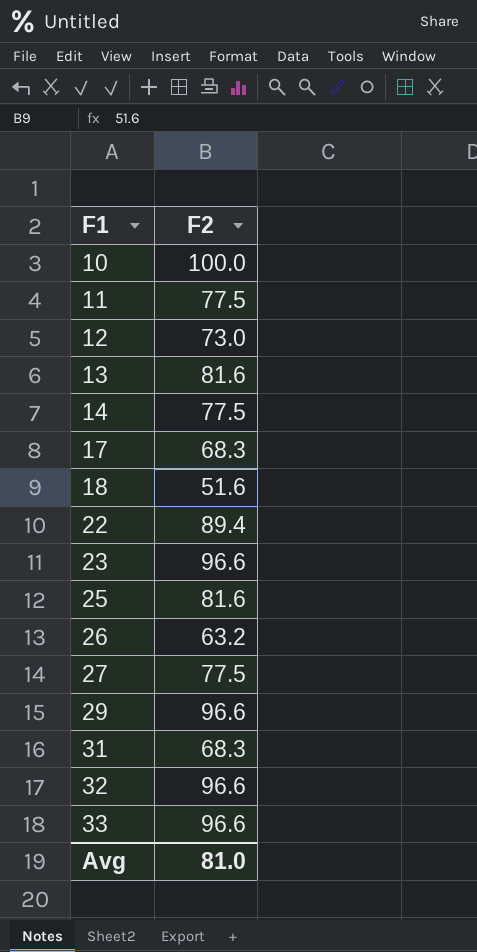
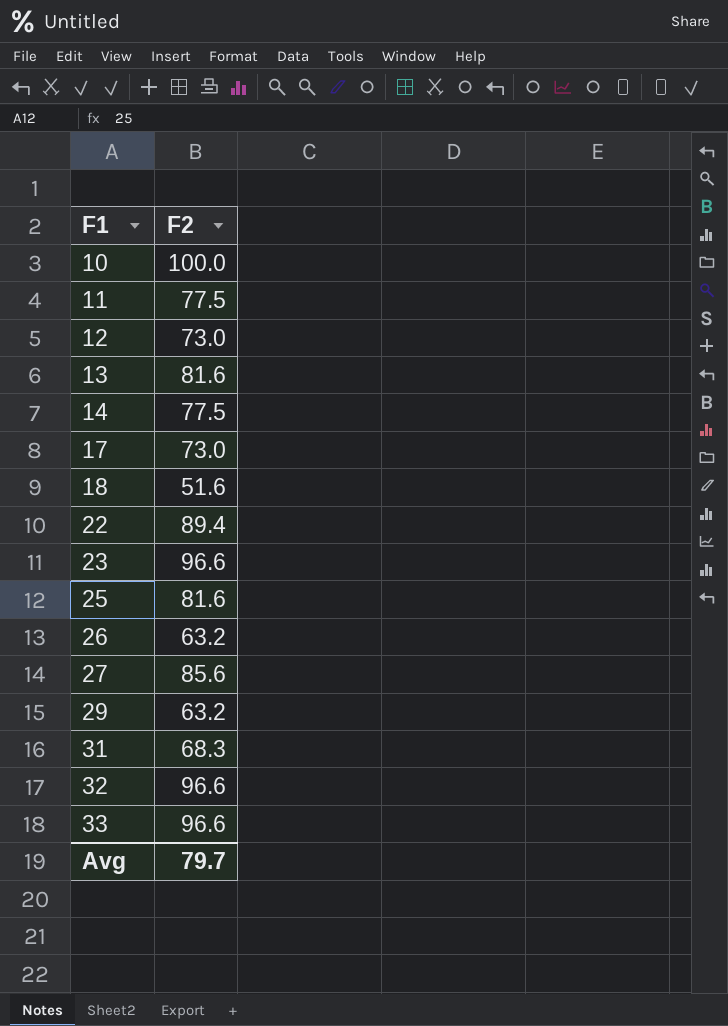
17 | F2: 68.3 -> 73.0
27 | F2: 77.5 -> 85.6
29 | F2: 96.6 -> 63.2
Avg | F2: 81.0 -> 79.7

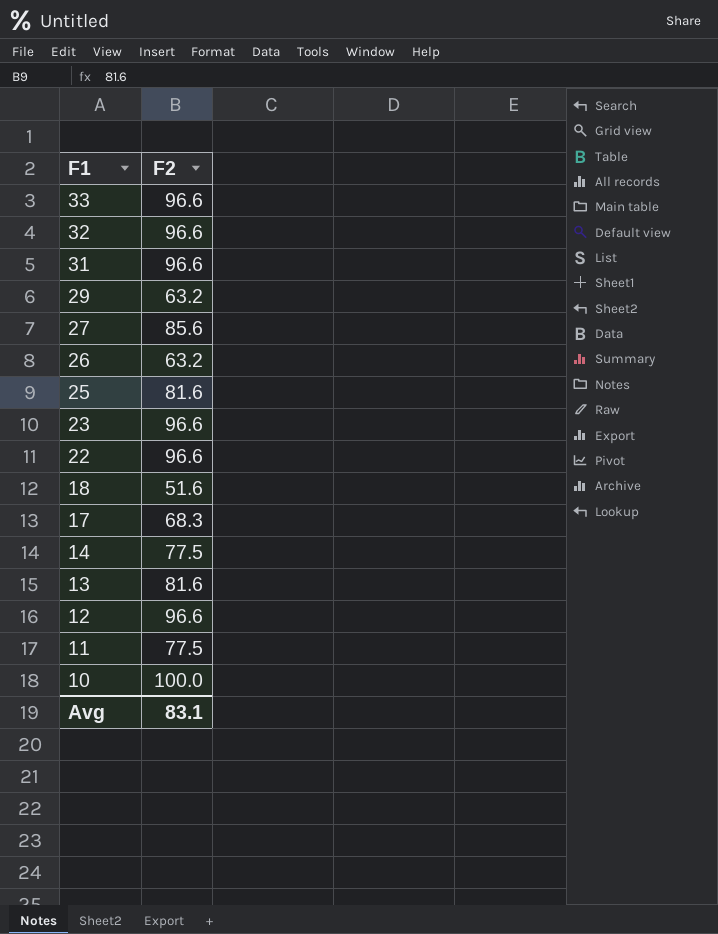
row order: F1 ascending -> F1 descending
31 | F2: 68.3 -> 96.6
22 | F2: 89.4 -> 96.6
17 | F2: 73.0 -> 68.3
12 | F2: 73.0 -> 96.6
Avg | F2: 79.7 -> 83.1

